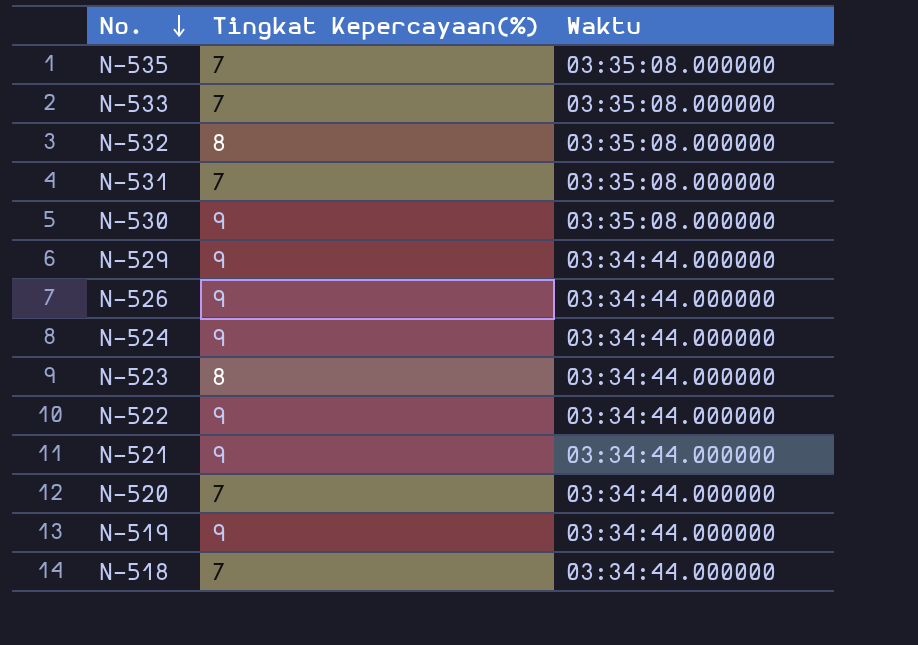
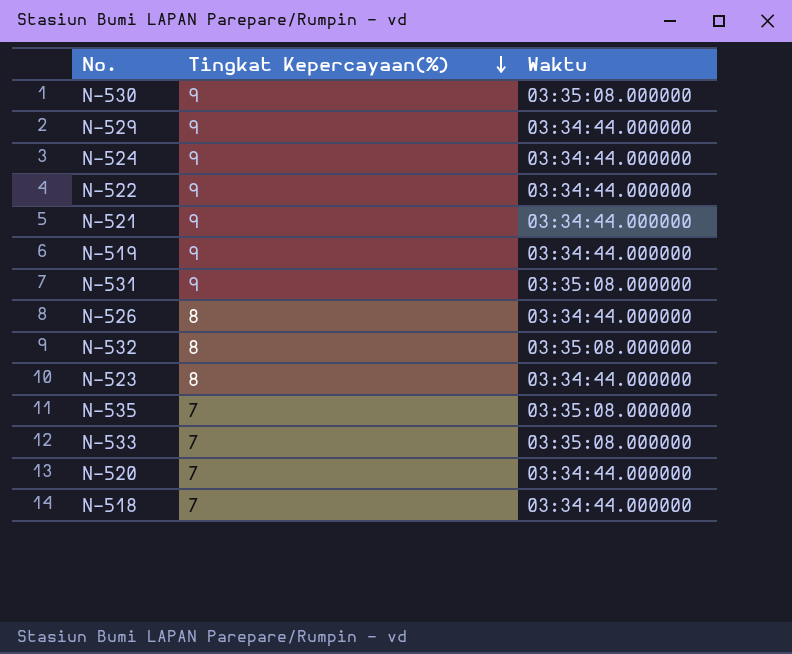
row order: No. descending -> Tingkat Kepercayaan(%) descending
N-531 | Tingkat Kepercayaan(%): 7 -> 9
N-526 | Tingkat Kepercayaan(%): 9 -> 8

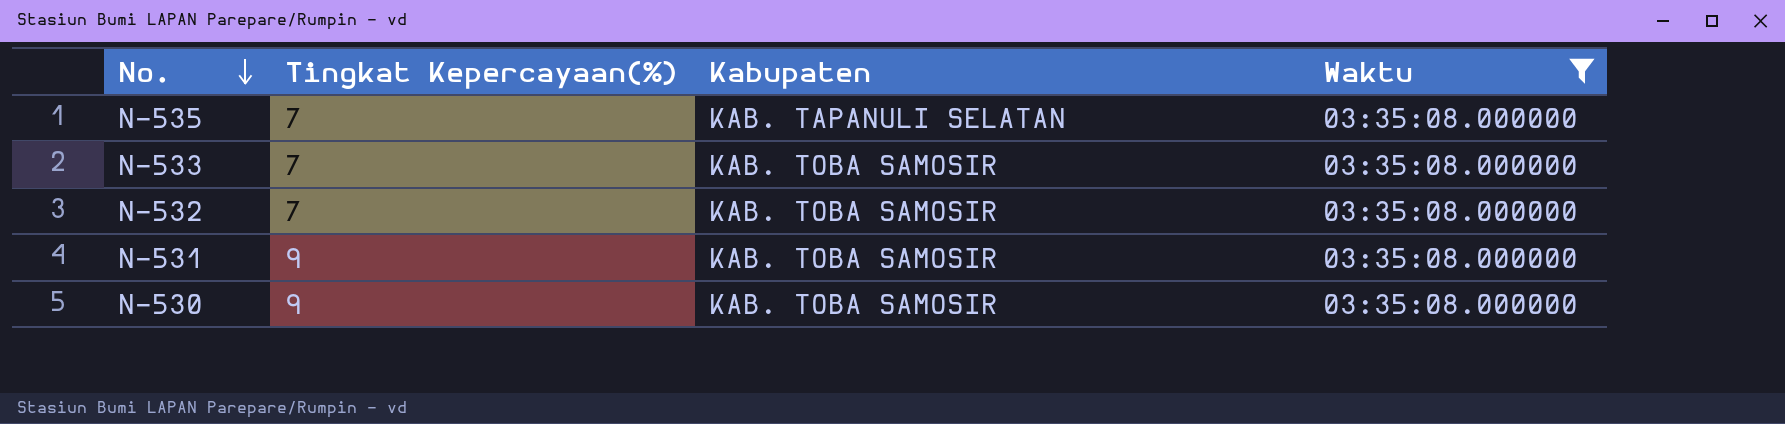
filter: none -> Waktu = 03:35:08.000000
row order: Tingkat Kepercayaan(%) descending -> No. descending
column Kabupaten | position: none -> 3
N-532 | Tingkat Kepercayaan(%): 8 -> 7

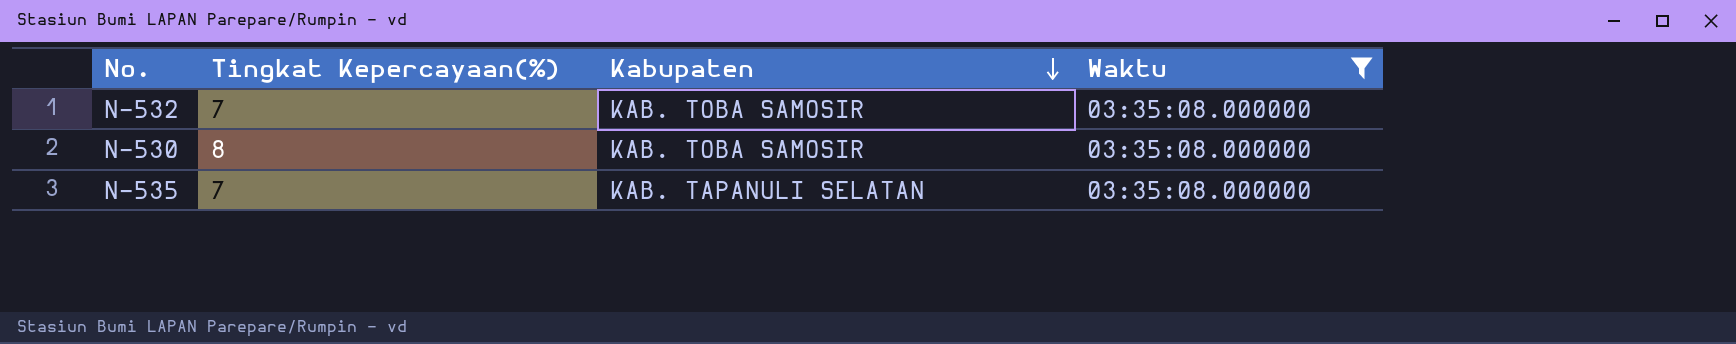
row order: No. descending -> Kabupaten descending
row N-533: 7 | KAB. TOBA SAMOSIR | 03:35:08.000000 -> none
row N-531: 9 | KAB. TOBA SAMOSIR | 03:35:08.000000 -> none
N-530 | Tingkat Kepercayaan(%): 9 -> 8

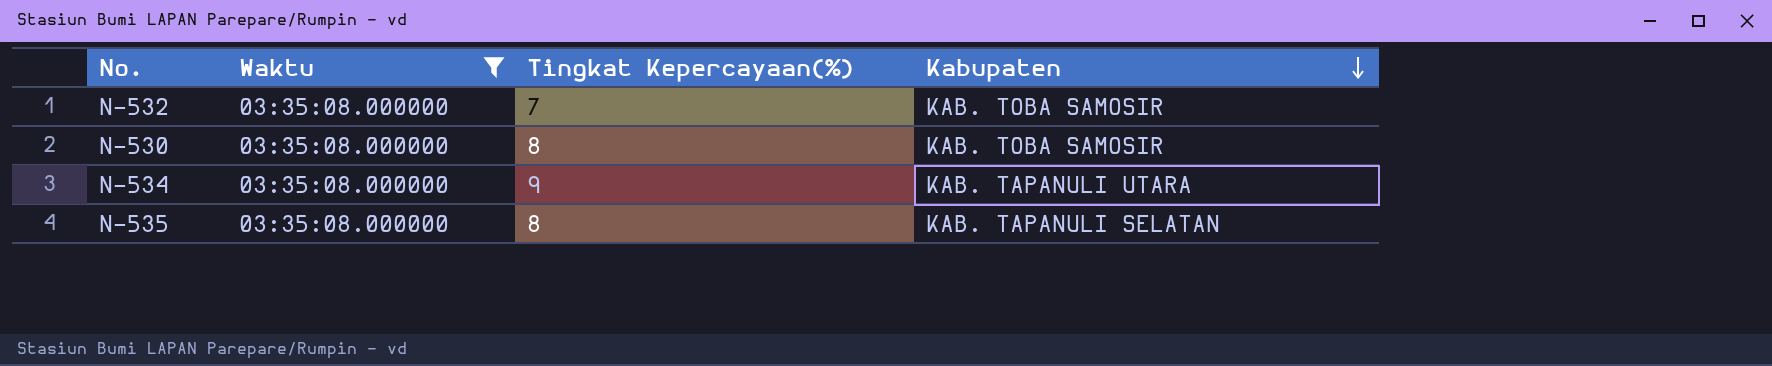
column Waktu | position: 4 -> 2
row N-534: none -> 03:35:08.000000 | 9 | KAB. TAPANULI UTARA
N-535 | Tingkat Kepercayaan(%): 7 -> 8

